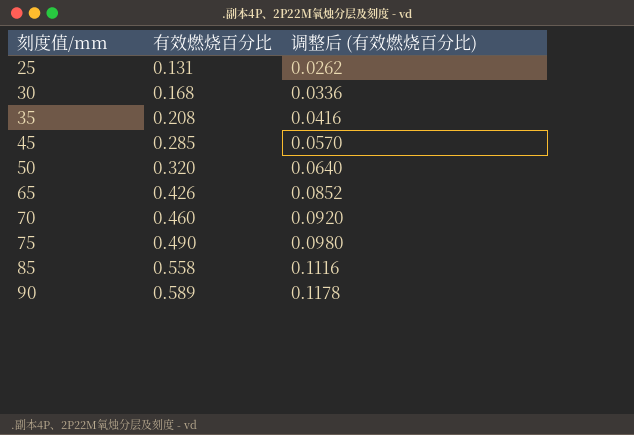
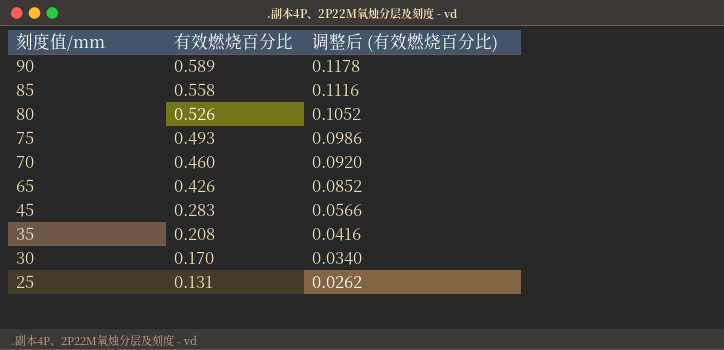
row order: 刻度值/mm ascending -> 刻度值/mm descending
row 50: 0.320 | 0.0640 -> none
row 80: none -> 0.526 | 0.1052
75 | 有效燃烧百分比: 0.490 -> 0.493
75 | 调整后 (有效燃烧百分比): 0.0980 -> 0.0986
45 | 有效燃烧百分比: 0.285 -> 0.283
45 | 调整后 (有效燃烧百分比): 0.0570 -> 0.0566
30 | 有效燃烧百分比: 0.168 -> 0.170
30 | 调整后 (有效燃烧百分比): 0.0336 -> 0.0340

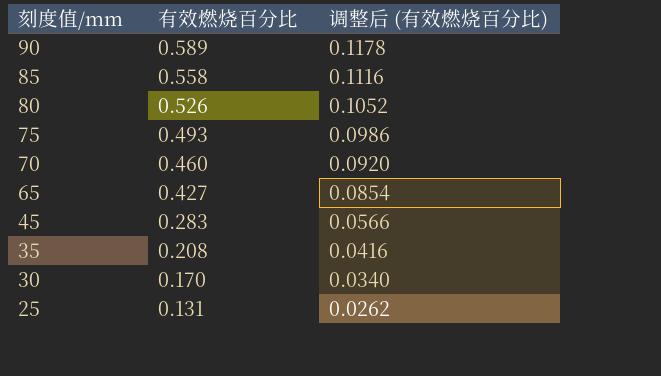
65 | 有效燃烧百分比: 0.426 -> 0.427
65 | 调整后 (有效燃烧百分比): 0.0852 -> 0.0854

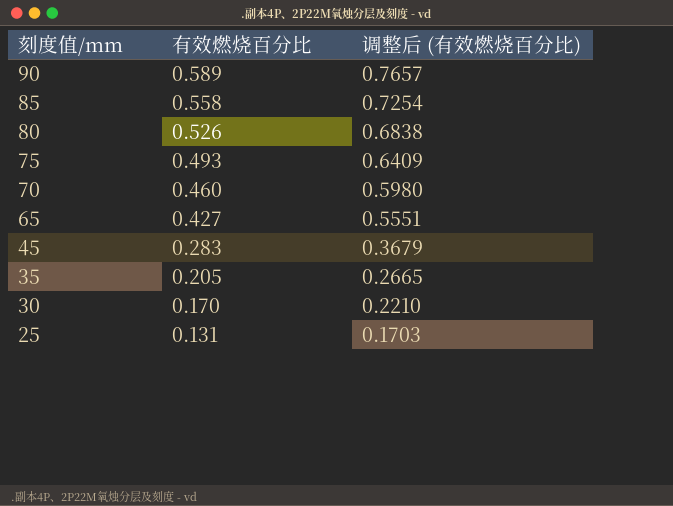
column 调整后 (有效燃烧百分比) | formula: [有效燃烧百分比] * 0.2 -> [有效燃烧百分比] * 1.3
35 | 有效燃烧百分比: 0.208 -> 0.205

